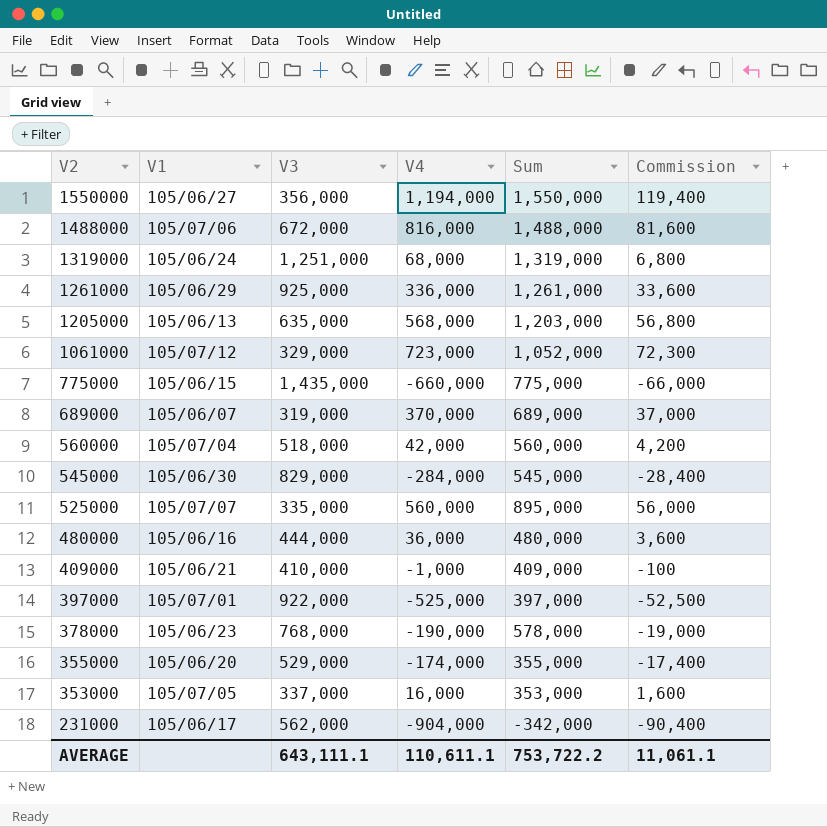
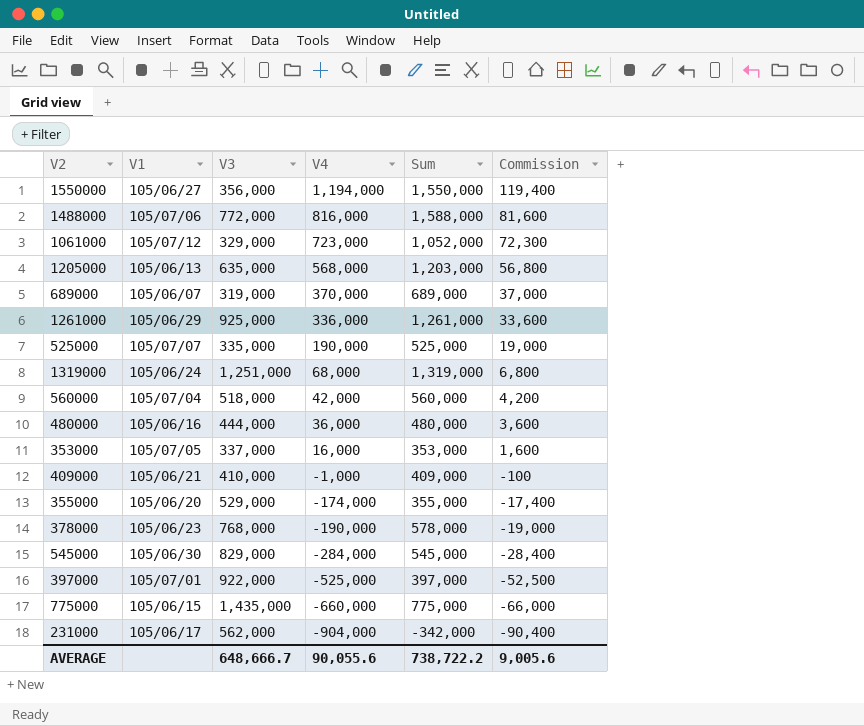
row order: V2 descending -> V4 descending
1488000 | V3: 672,000 -> 772,000
1488000 | Sum: 1,488,000 -> 1,588,000
525000 | V4: 560,000 -> 190,000
525000 | Sum: 895,000 -> 525,000
525000 | Commission: 56,000 -> 19,000
AVERAGE | V3: 643,111.1 -> 648,666.7
AVERAGE | V4: 110,611.1 -> 90,055.6
AVERAGE | Sum: 753,722.2 -> 738,722.2
AVERAGE | Commission: 11,061.1 -> 9,005.6

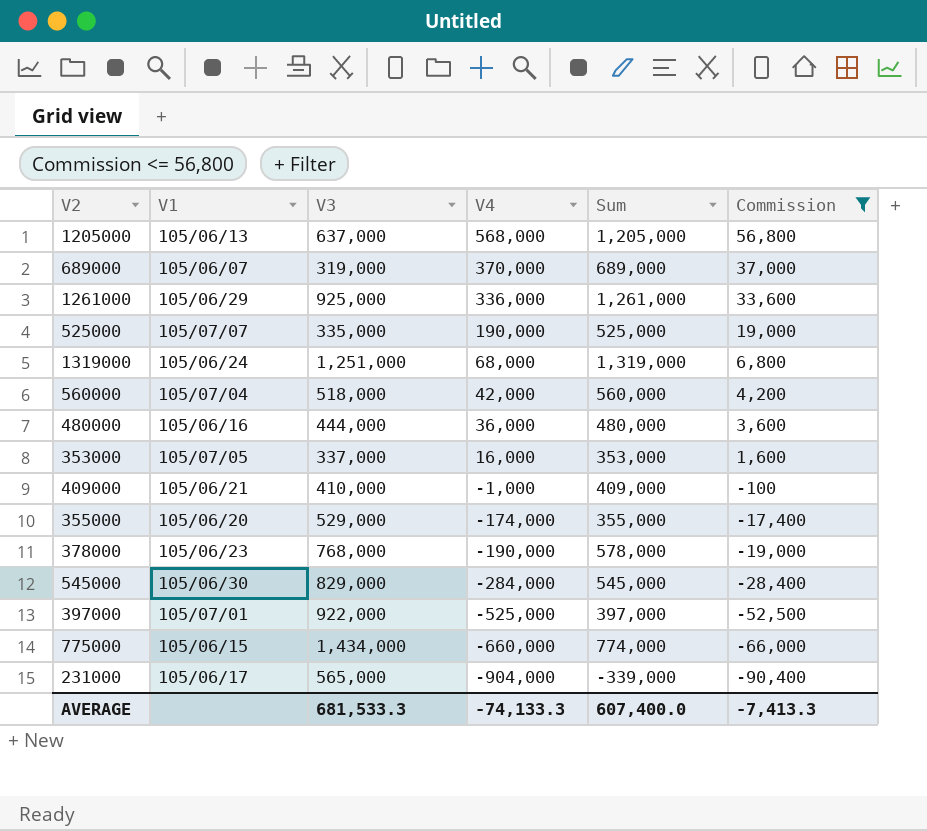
filter: none -> Commission <= 56,800
1205000 | V3: 635,000 -> 637,000
1205000 | Sum: 1,203,000 -> 1,205,000
775000 | V3: 1,435,000 -> 1,434,000
775000 | Sum: 775,000 -> 774,000
231000 | V3: 562,000 -> 565,000
231000 | Sum: -342,000 -> -339,000
AVERAGE | V3: 648,666.7 -> 681,533.3
AVERAGE | V4: 90,055.6 -> -74,133.3
AVERAGE | Sum: 738,722.2 -> 607,400.0
AVERAGE | Commission: 9,005.6 -> -7,413.3

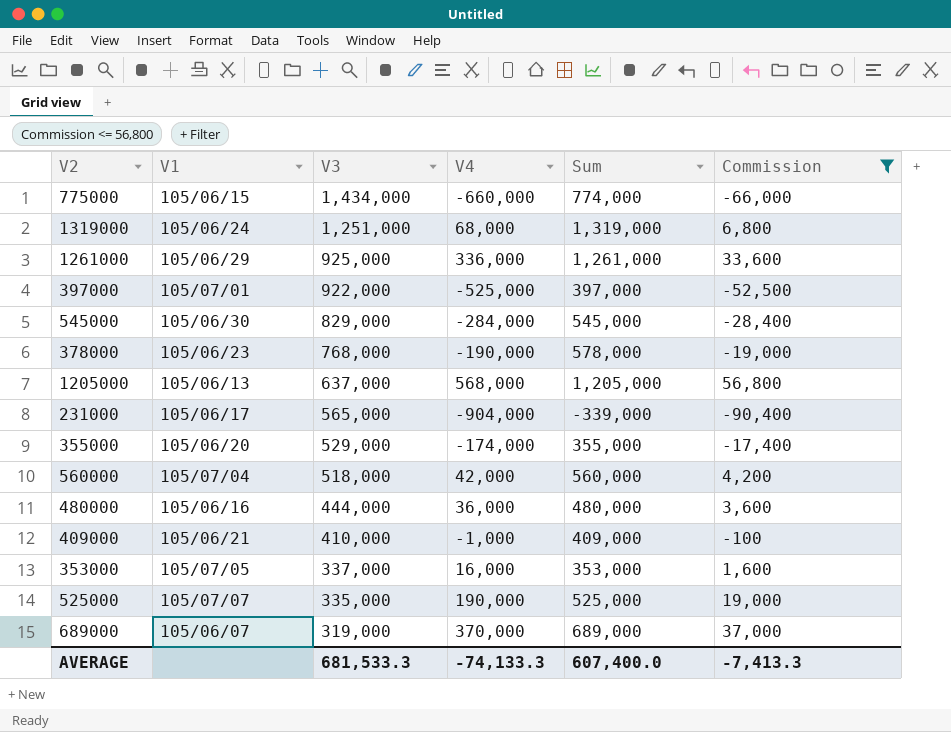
row order: V4 descending -> V3 descending

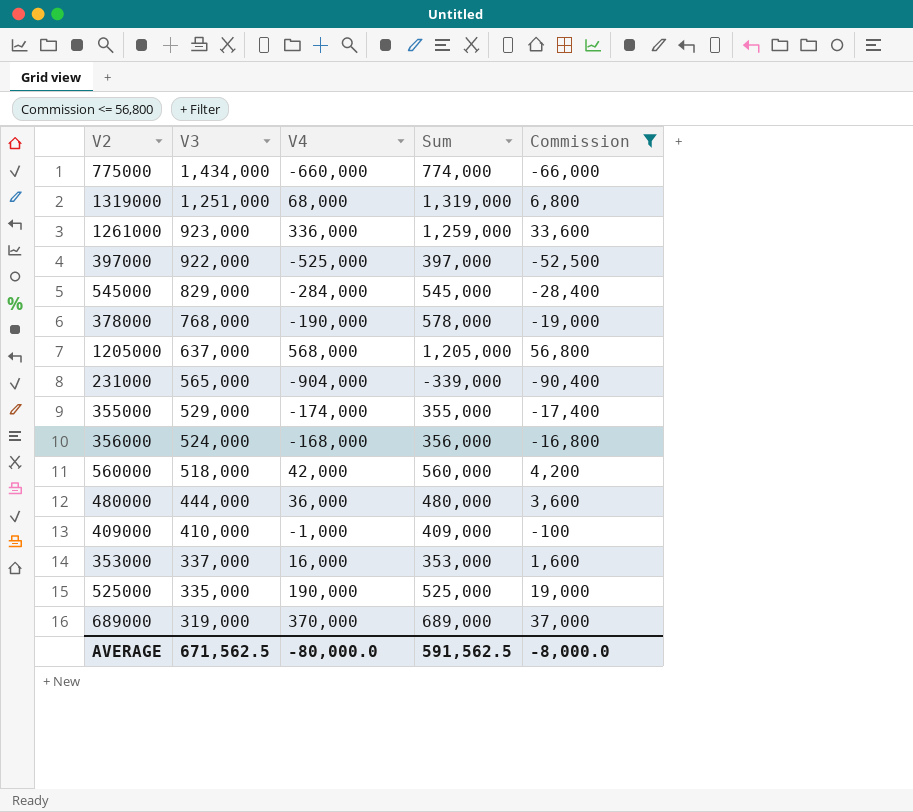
column V1 | position: 2 -> none
1261000 | V3: 925,000 -> 923,000
1261000 | Sum: 1,261,000 -> 1,259,000
row 356000: none -> 524,000 | -168,000 | 356,000 | -16,800
AVERAGE | V3: 681,533.3 -> 671,562.5
AVERAGE | V4: -74,133.3 -> -80,000.0
AVERAGE | Sum: 607,400.0 -> 591,562.5
AVERAGE | Commission: -7,413.3 -> -8,000.0

